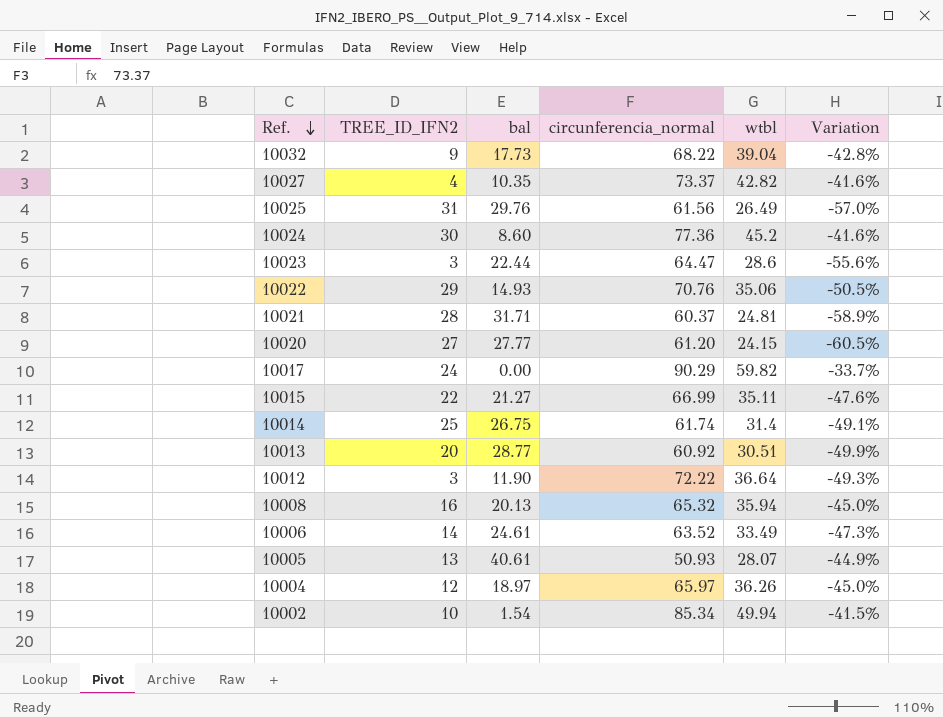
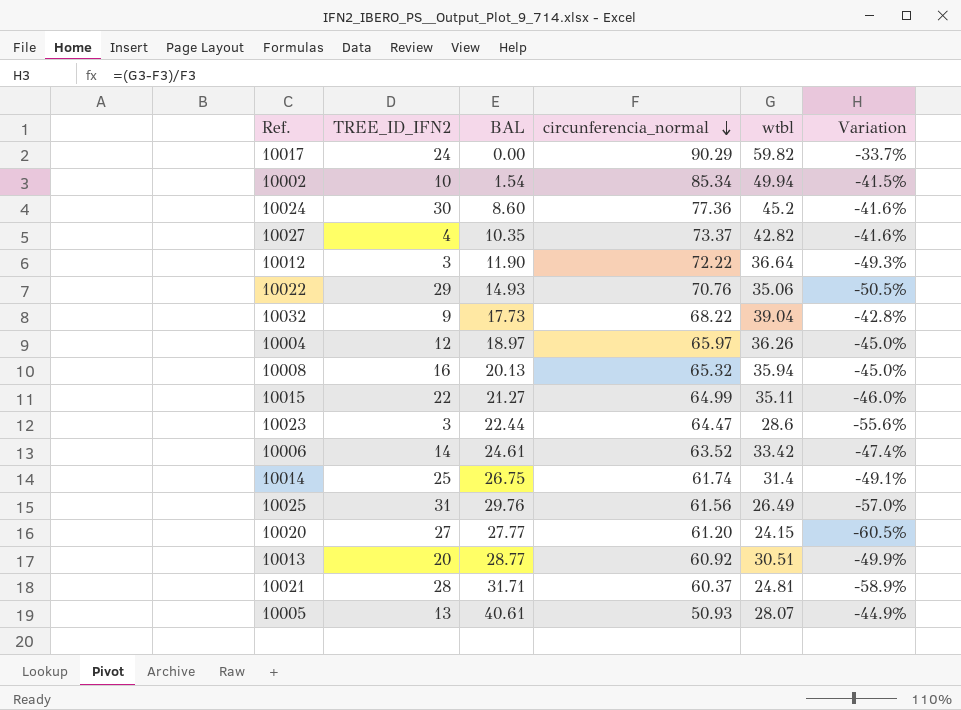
row order: Ref. descending -> circunferencia_normal descending
column name: bal -> BAL
10015 | circunferencia_normal: 66.99 -> 64.99
10015 | Variation: -47.6% -> -46.0%
10006 | wtbl: 33.49 -> 33.42
10006 | Variation: -47.3% -> -47.4%

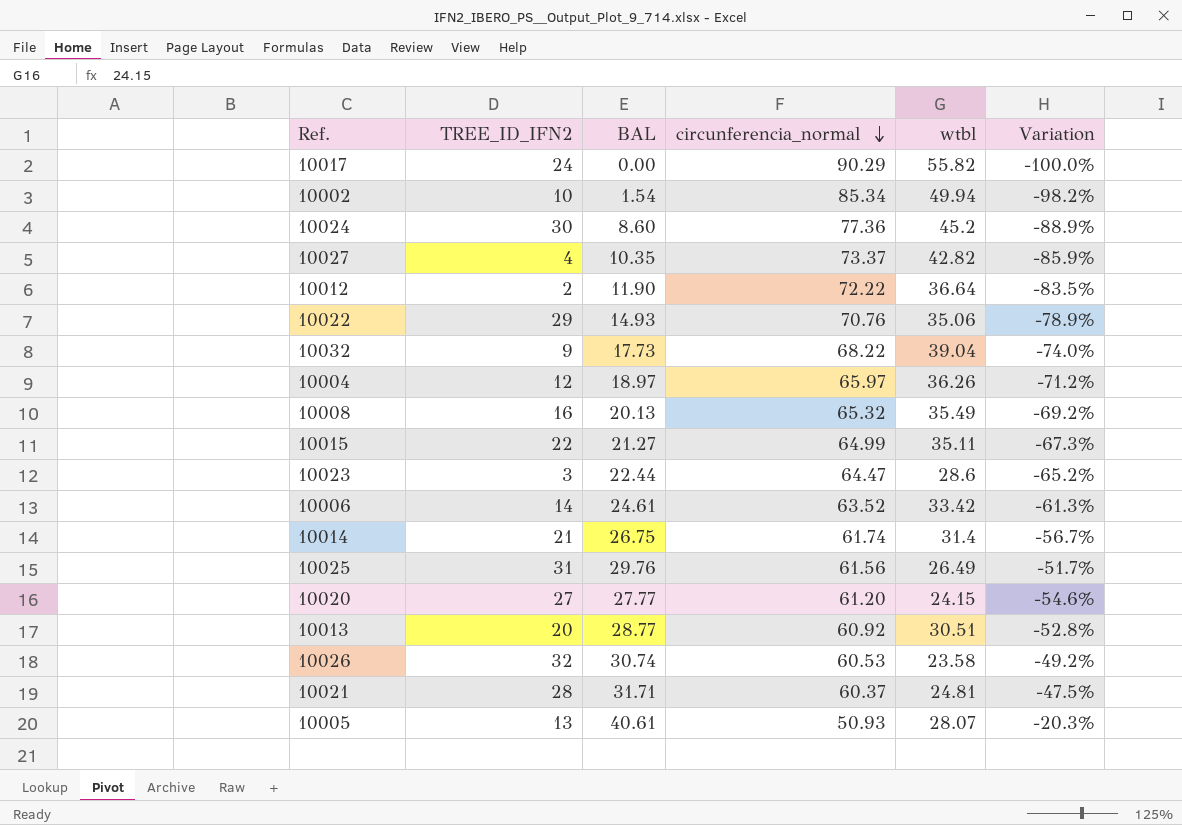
column Variation | formula: ([wtbl] - [circunferencia_normal]) / [circunferencia_normal] -> ([BAL] - [circunferencia_normal]) / [circunferencia_normal]
10017 | wtbl: 59.82 -> 55.82
10012 | TREE_ID_IFN2: 3 -> 2
10008 | wtbl: 35.94 -> 35.49
10014 | TREE_ID_IFN2: 25 -> 21
row 10026: none -> 32 | 30.74 | 60.53 | 23.58 | -49.2%

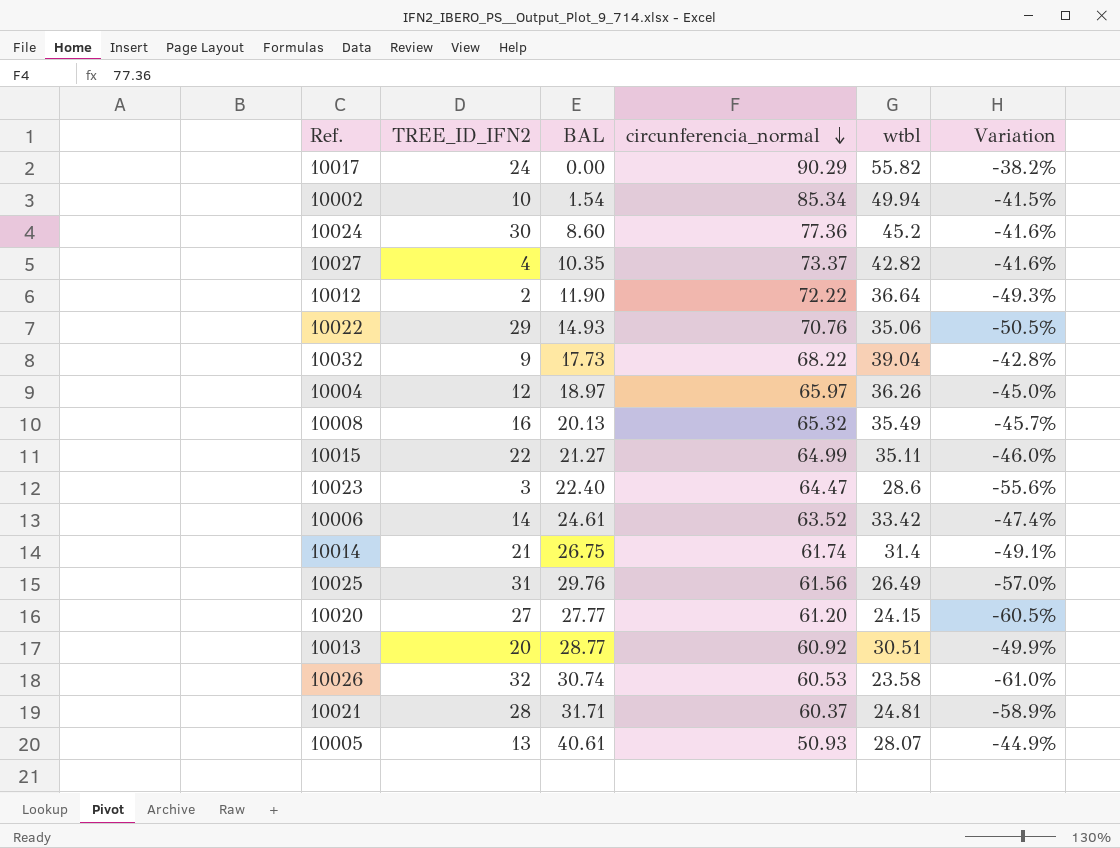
column Variation | formula: ([BAL] - [circunferencia_normal]) / [circunferencia_normal] -> ([wtbl] - [circunferencia_normal]) / [circunferencia_normal]
10023 | BAL: 22.44 -> 22.40

